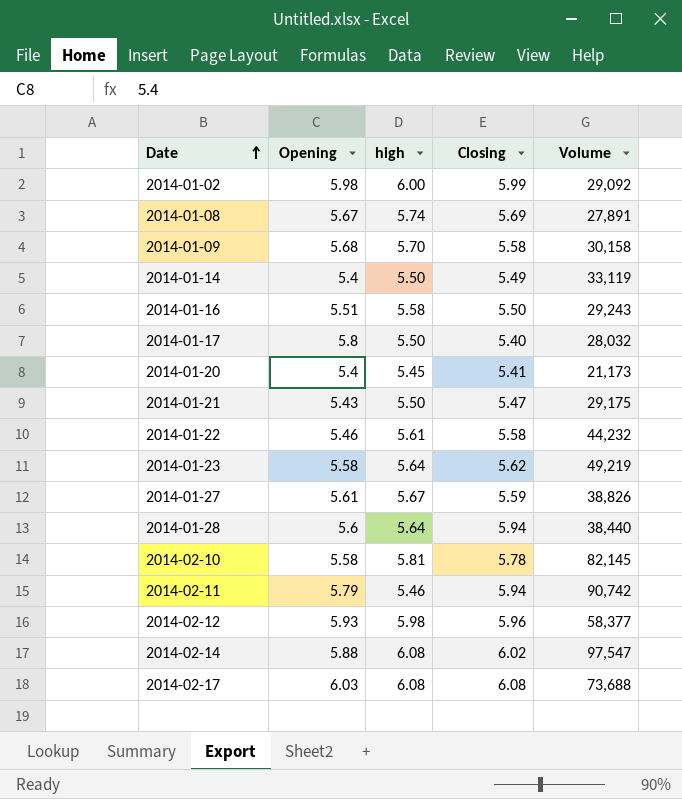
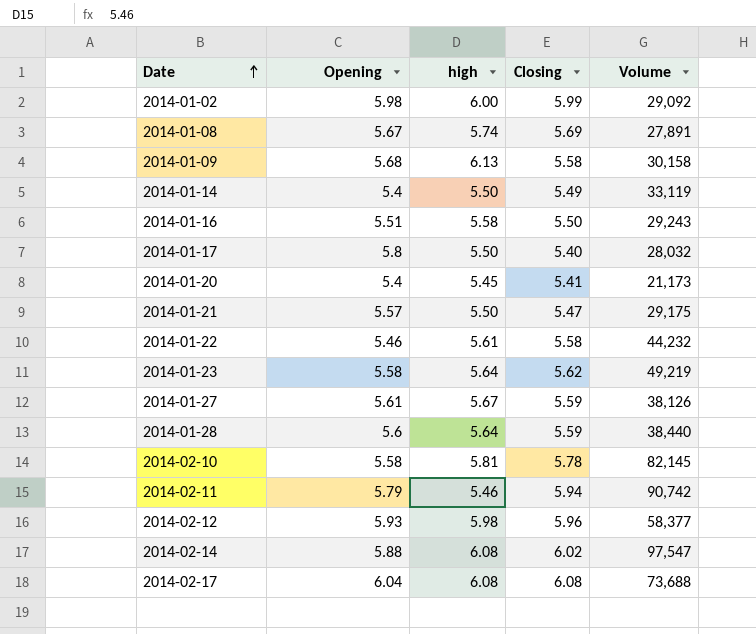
2014-01-09 | high: 5.70 -> 6.13
2014-01-21 | Opening: 5.43 -> 5.57
2014-01-27 | Volume: 38,826 -> 38,126
2014-01-28 | Closing: 5.94 -> 5.59
2014-02-17 | Opening: 6.03 -> 6.04

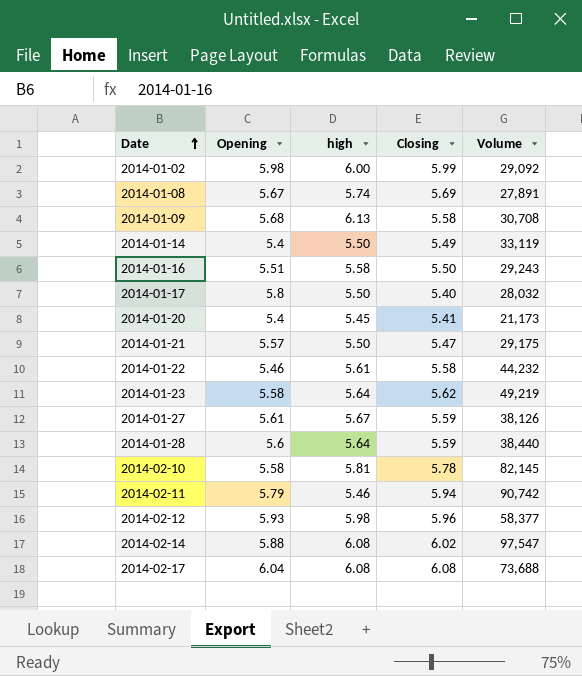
2014-01-09 | Volume: 30,158 -> 30,708

